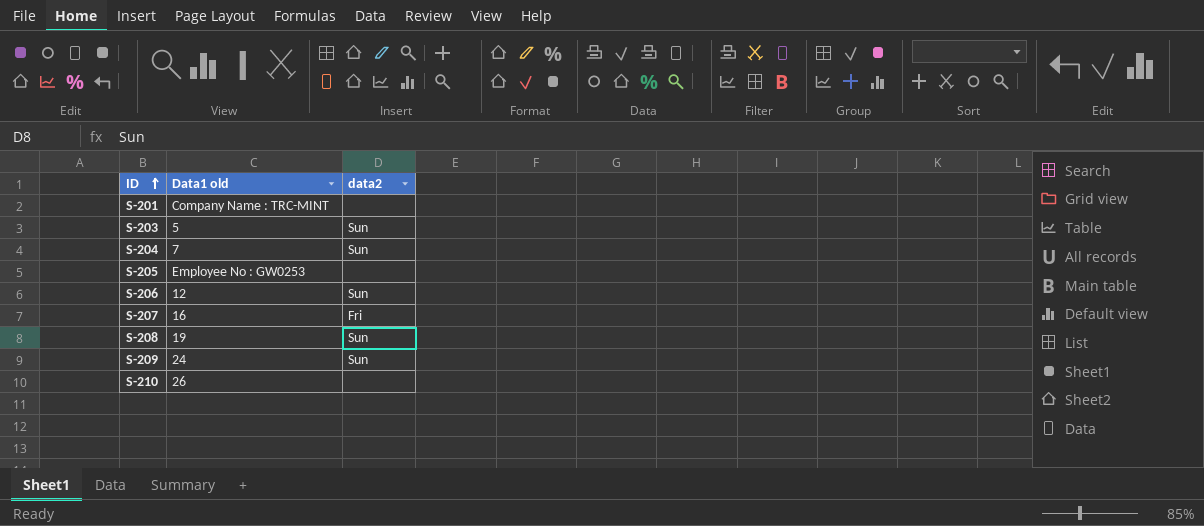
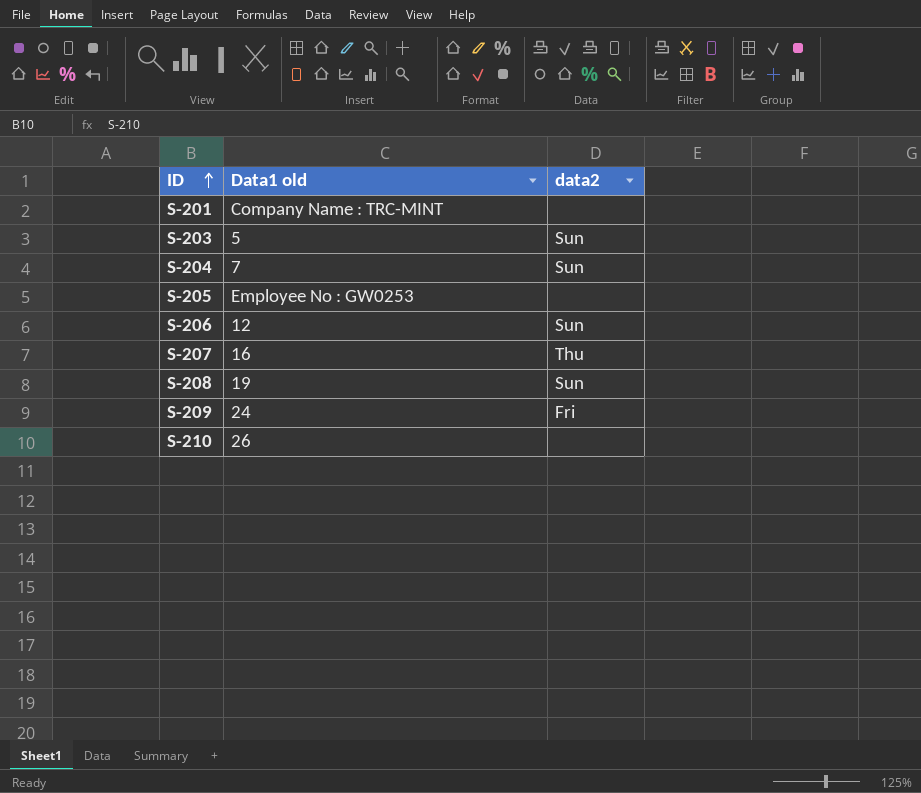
S-207 | data2: Fri -> Thu
S-209 | data2: Sun -> Fri

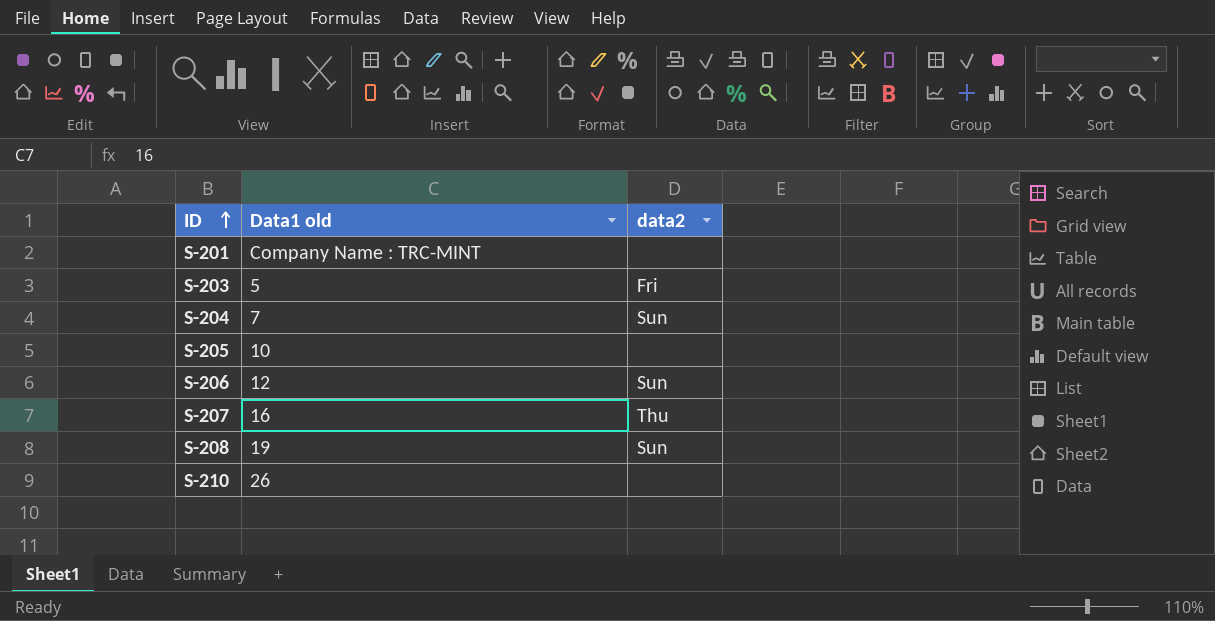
row S-209: 24 | Fri -> none
S-203 | data2: Sun -> Fri
S-205 | Data1 old: Employee No : GW0253 -> 10

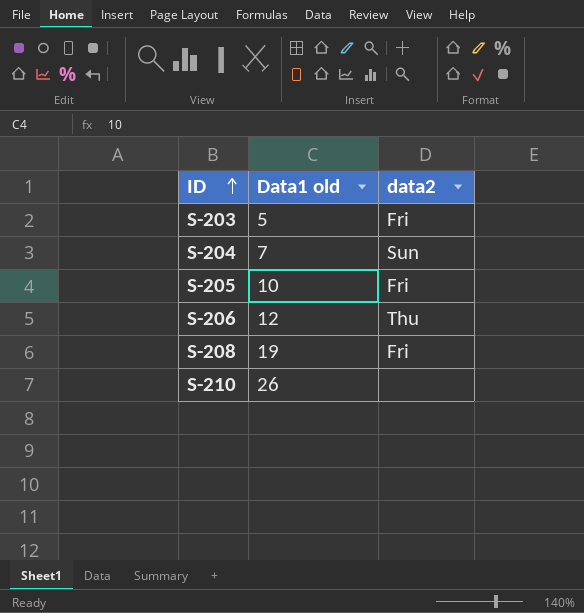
row S-201: Company Name : TRC-MINT | none -> none
row S-207: 16 | Thu -> none
S-205 | data2: none -> Fri
S-206 | data2: Sun -> Thu
S-208 | data2: Sun -> Fri

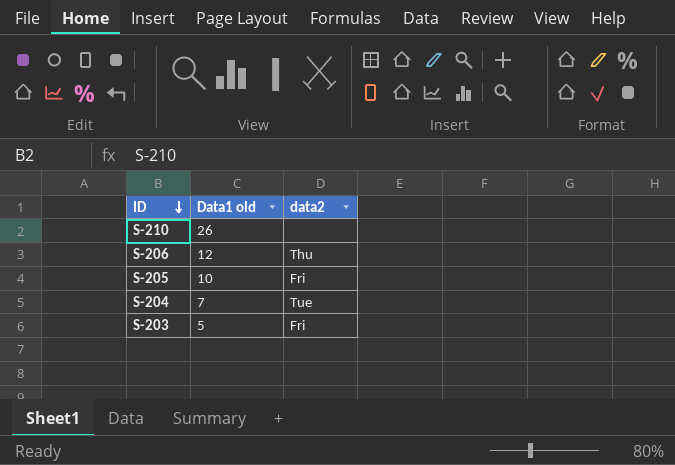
row order: ID ascending -> ID descending
row S-208: 19 | Fri -> none
S-204 | data2: Sun -> Tue

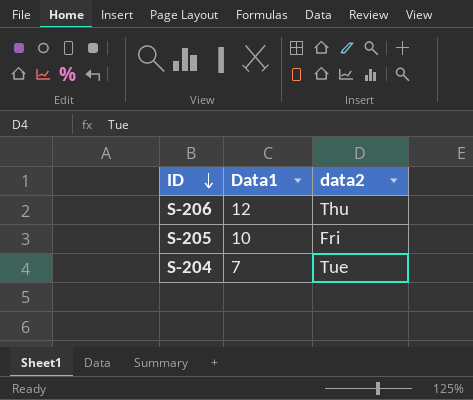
column name: Data1 old -> Data1
row S-210: 26 | none -> none
row S-203: 5 | Fri -> none

